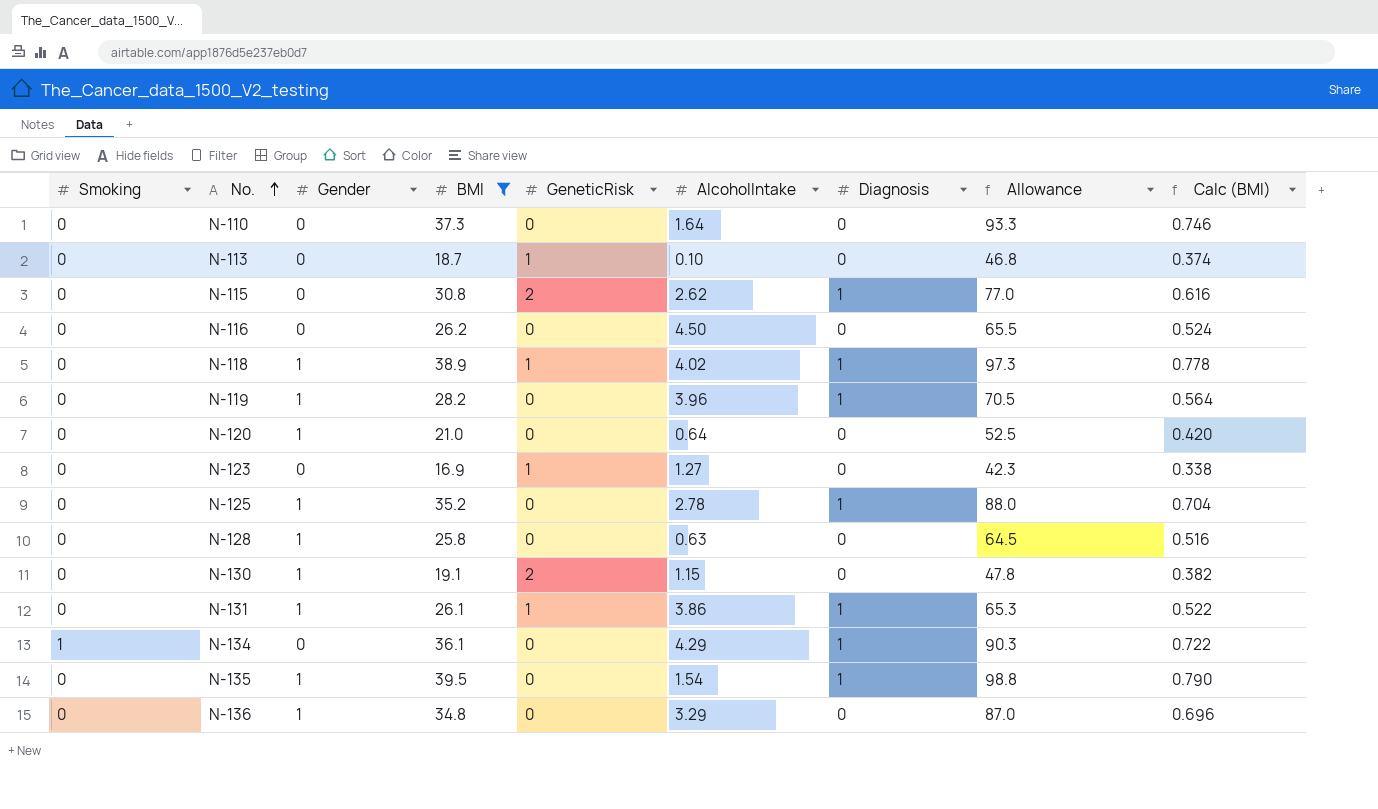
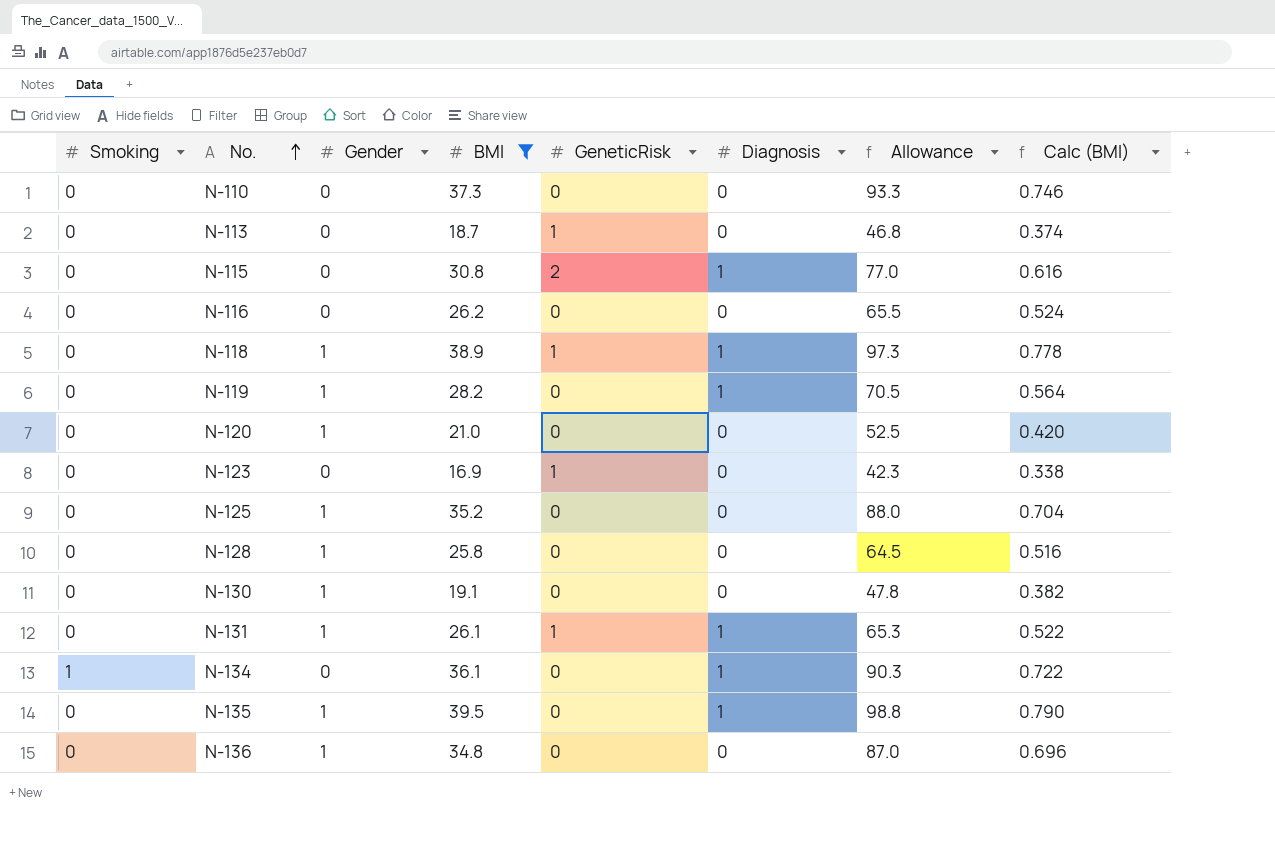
column AlcoholIntake | position: 6 -> none
N-125 | Diagnosis: 1 -> 0
N-130 | GeneticRisk: 2 -> 0

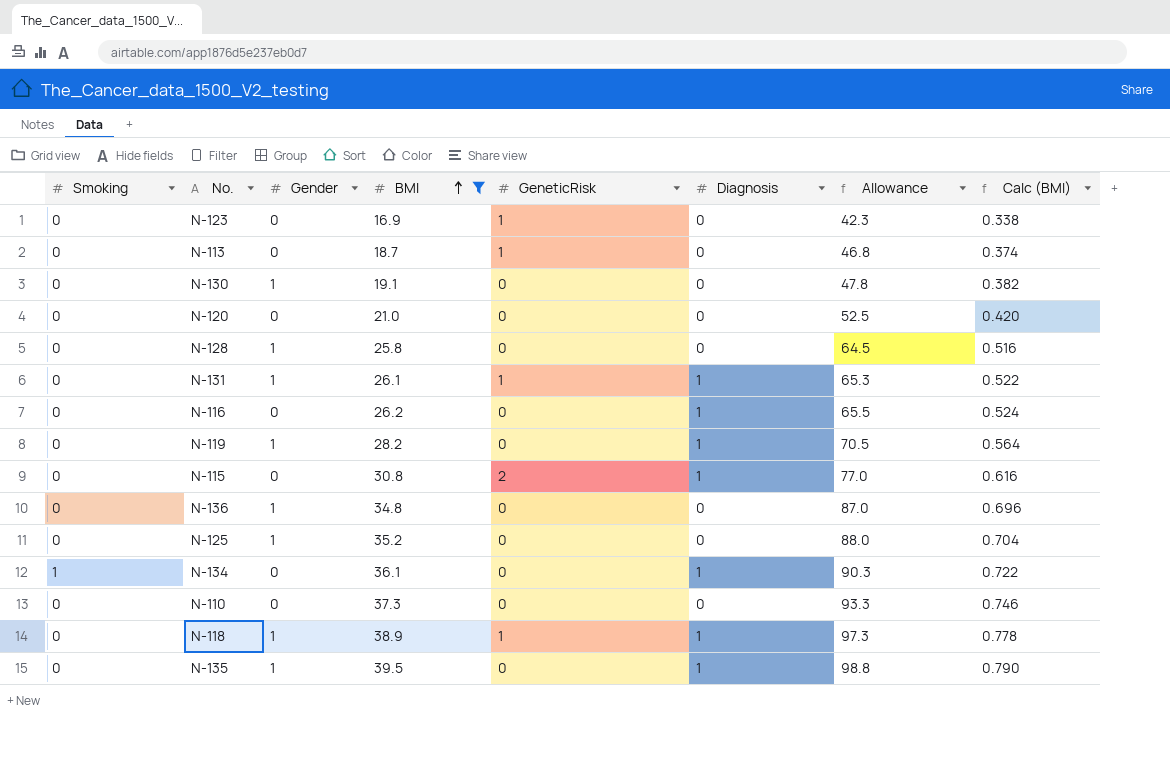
row order: No. ascending -> BMI ascending
N-120 | Gender: 1 -> 0
N-116 | Diagnosis: 0 -> 1

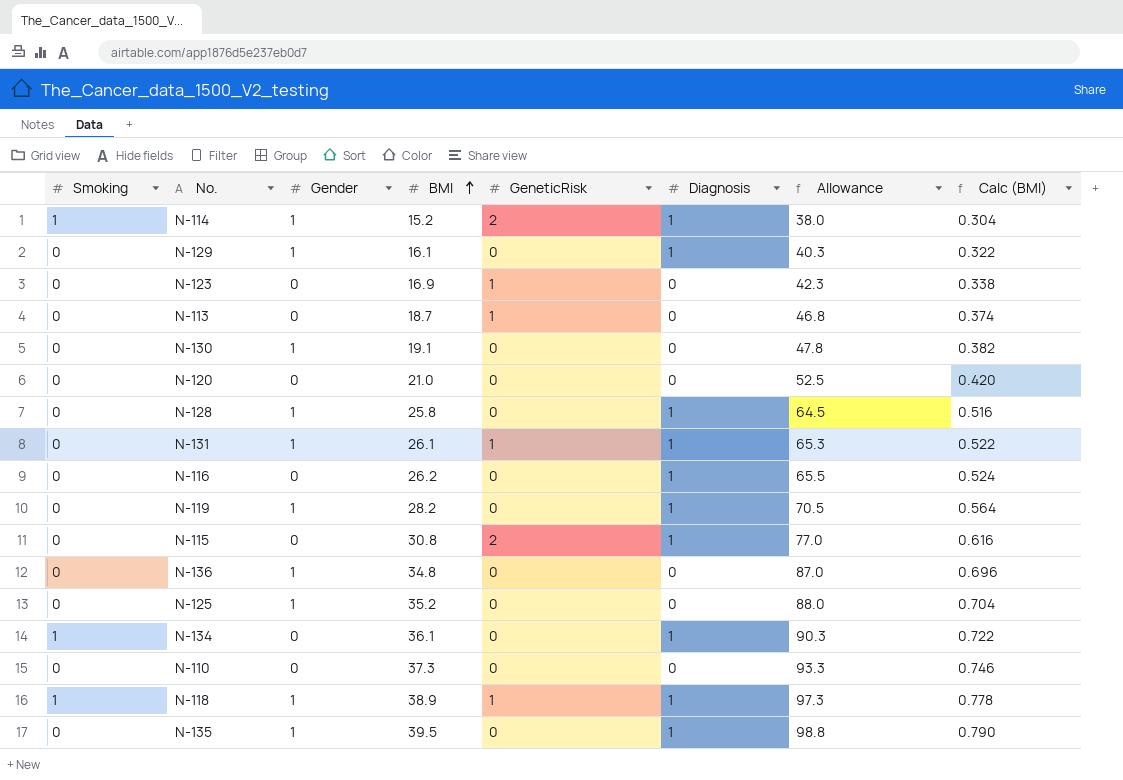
filter: BMI >= 16.9 -> none
N-128 | Diagnosis: 0 -> 1
N-118 | Smoking: 0 -> 1

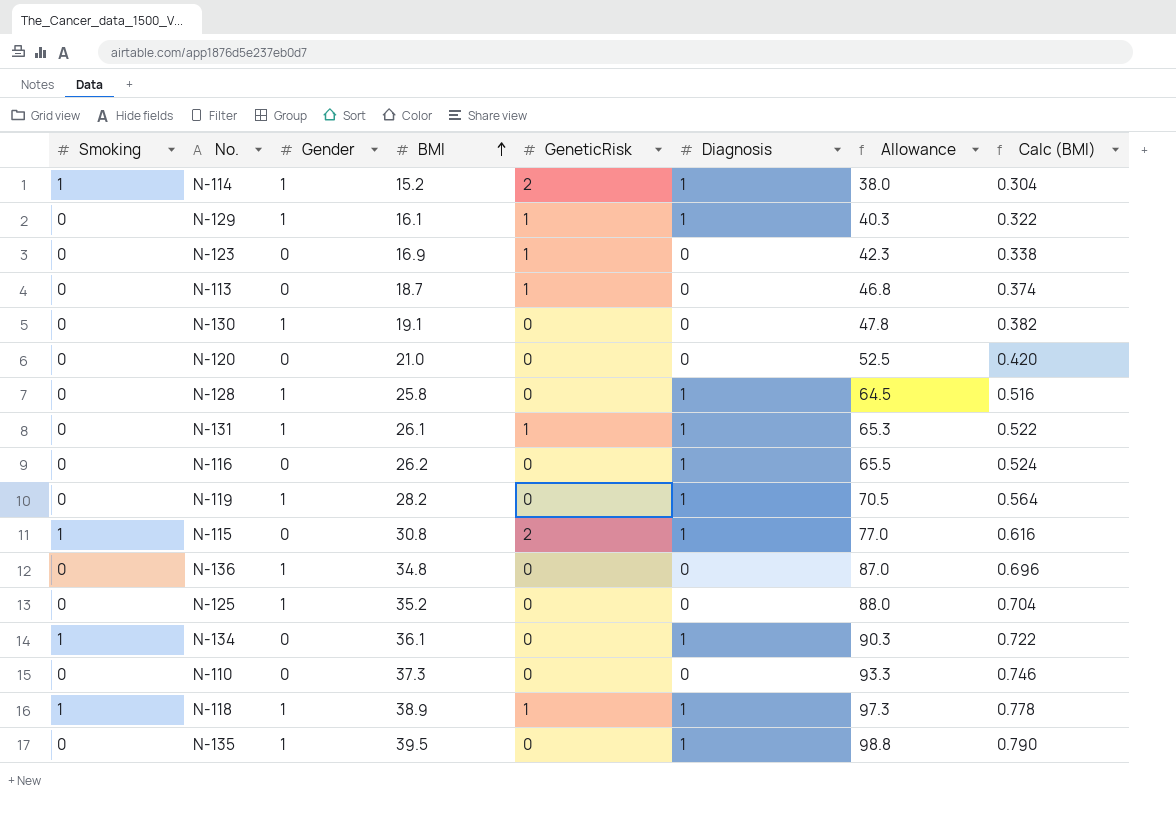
N-129 | GeneticRisk: 0 -> 1
N-115 | Smoking: 0 -> 1

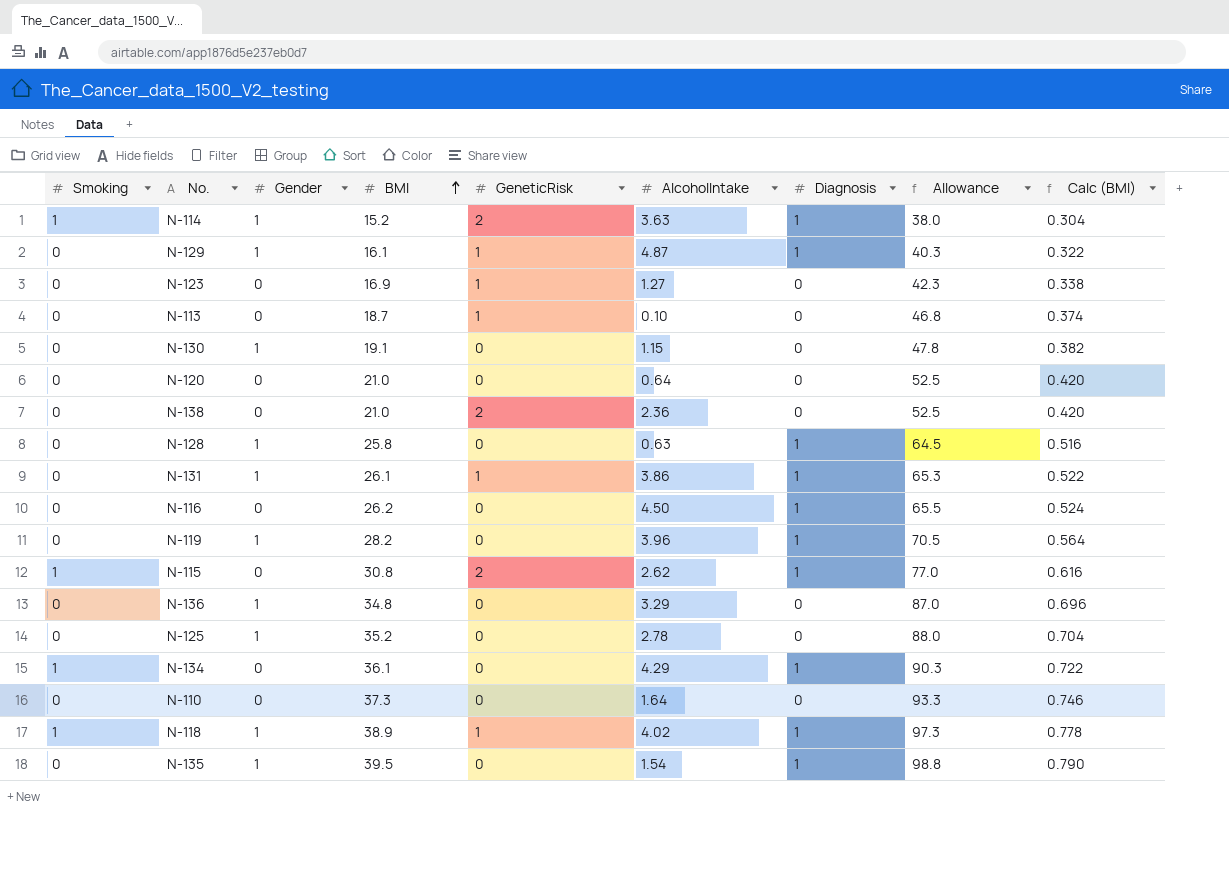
column AlcoholIntake | position: none -> 6
row N-138: none -> 0 | 0 | 21.0 | 2 | 2.36 | 0 | 52.5 | 0.420

